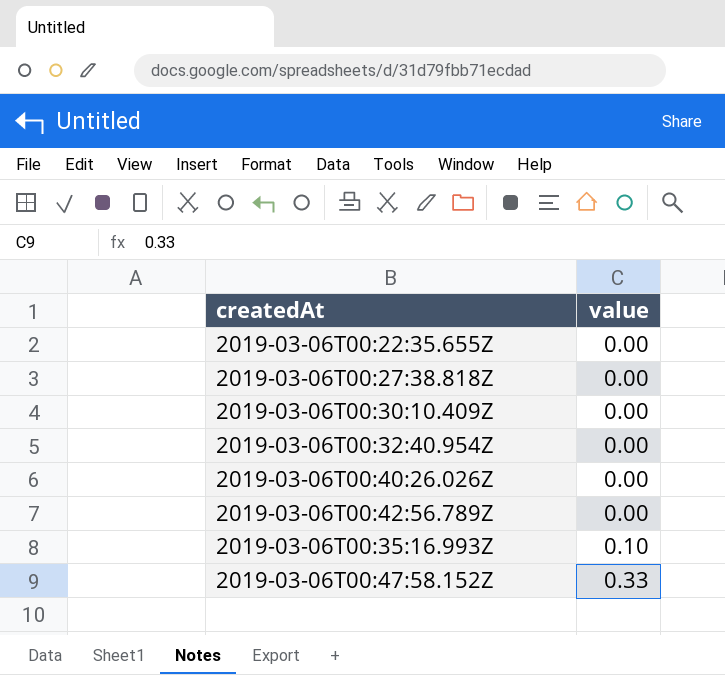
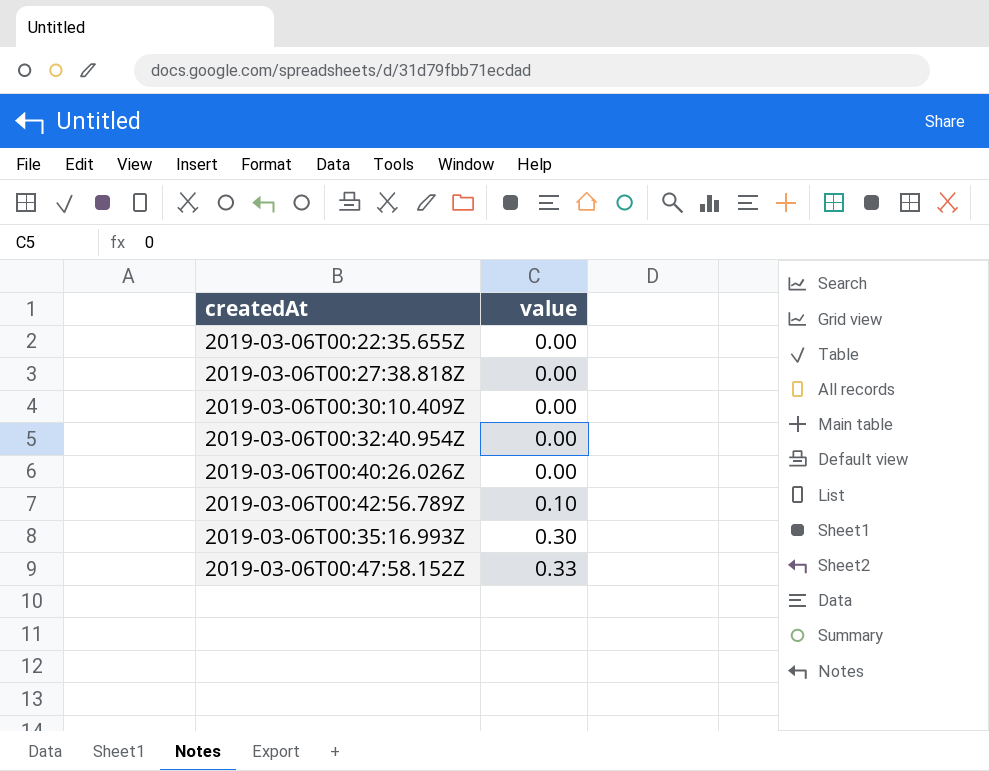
2019-03-06T00:42:56.789Z | value: 0.00 -> 0.10
2019-03-06T00:35:16.993Z | value: 0.10 -> 0.30

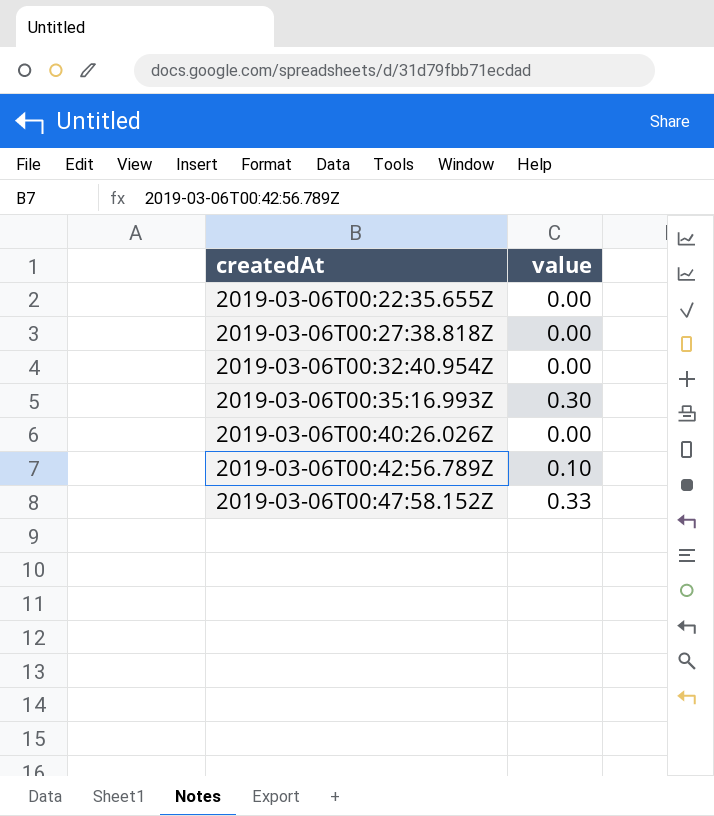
row order: value ascending -> createdAt ascending
row 2019-03-06T00:30:10.409Z: 0.00 -> none

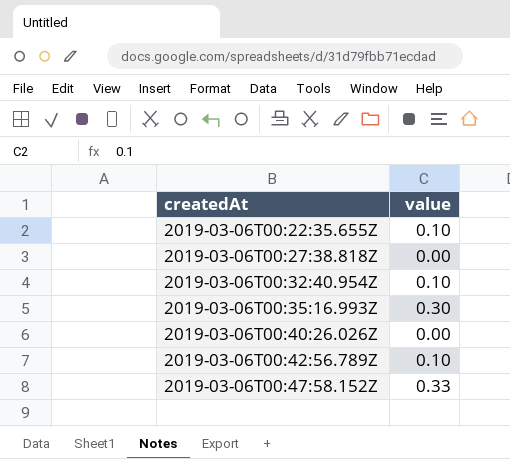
2019-03-06T00:22:35.655Z | value: 0.00 -> 0.10
2019-03-06T00:32:40.954Z | value: 0.00 -> 0.10

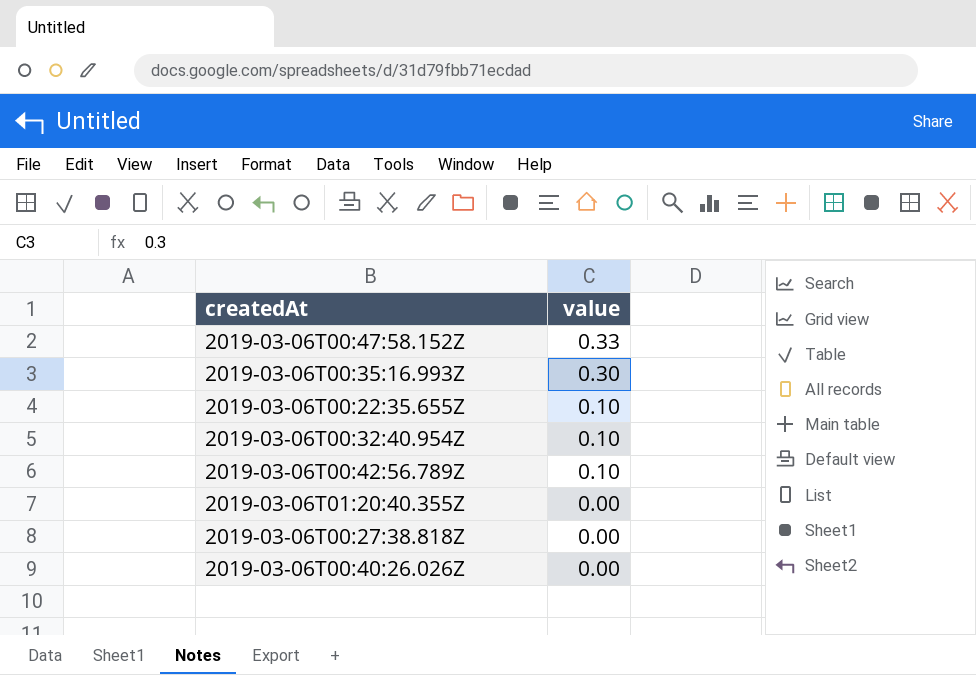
row order: createdAt ascending -> value descending
row 2019-03-06T01:20:40.355Z: none -> 0.00

